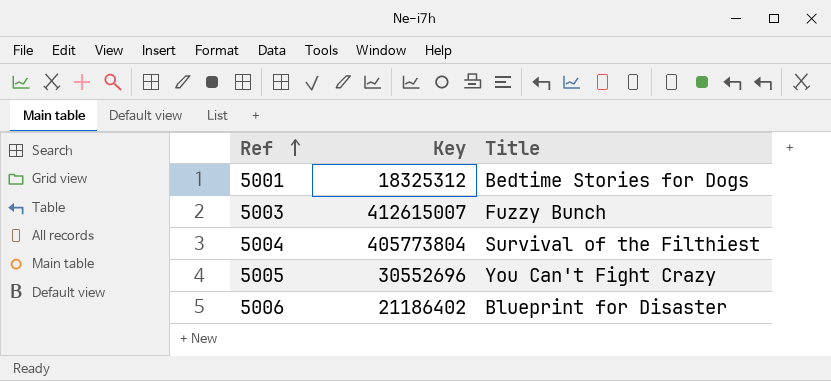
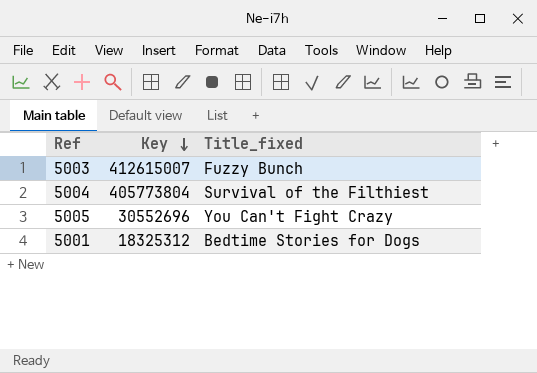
row order: Ref ascending -> Key descending
column name: Title -> Title_fixed
row 5006: 21186402 | Blueprint for Disaster -> none

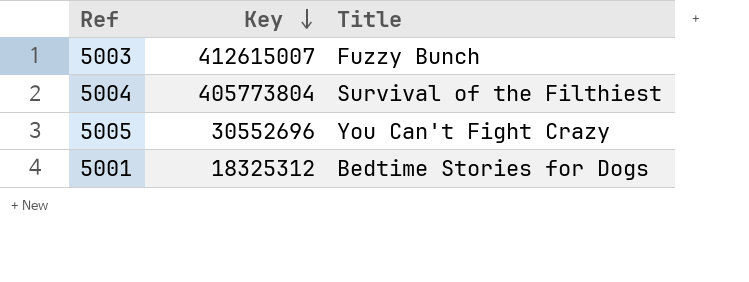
column name: Title_fixed -> Title

